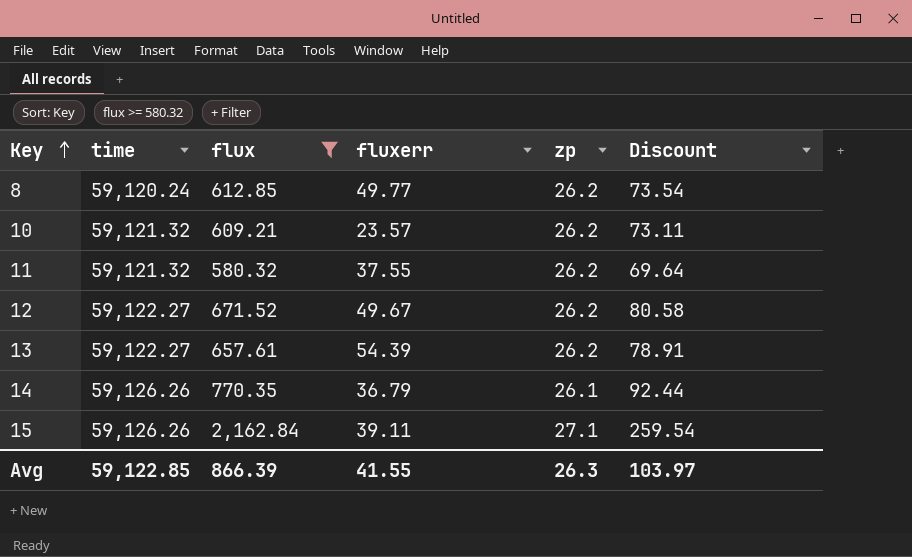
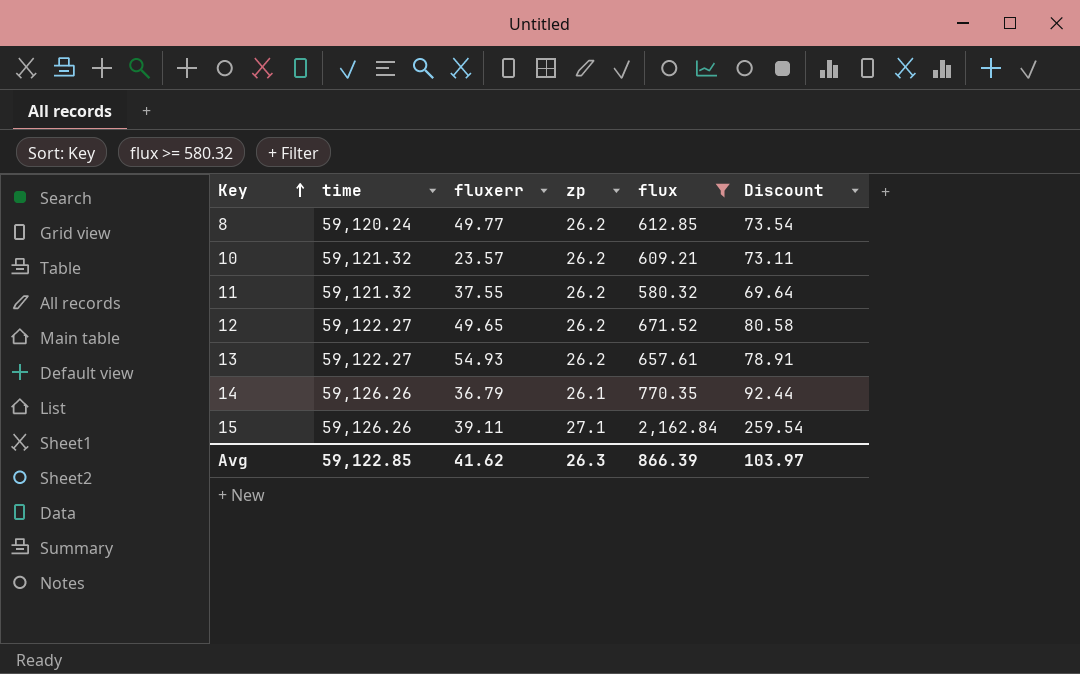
column flux | position: 3 -> 5
12 | fluxerr: 49.67 -> 49.65
13 | fluxerr: 54.39 -> 54.93
Avg | fluxerr: 41.55 -> 41.62

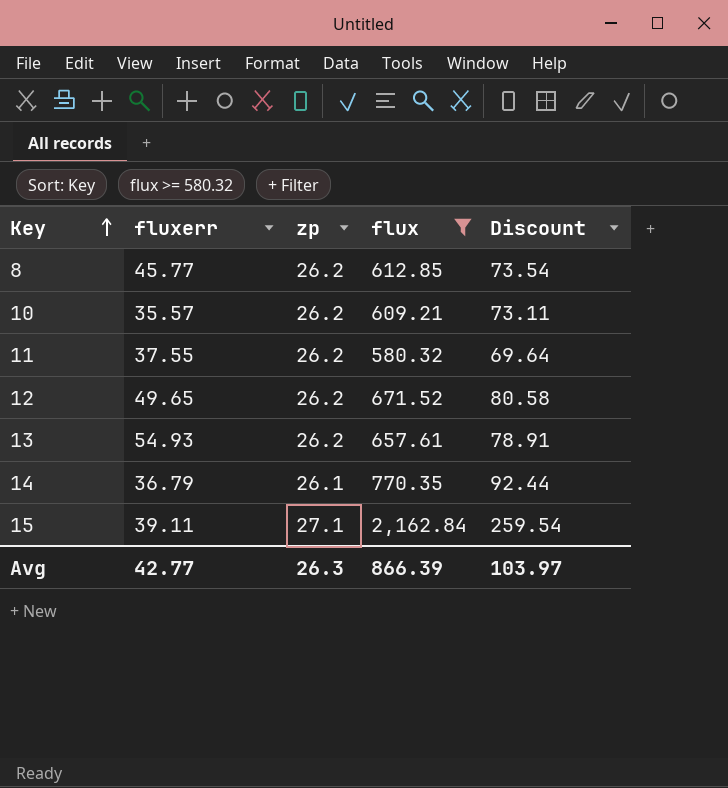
column time | position: 2 -> none
8 | fluxerr: 49.77 -> 45.77
10 | fluxerr: 23.57 -> 35.57
Avg | fluxerr: 41.62 -> 42.77

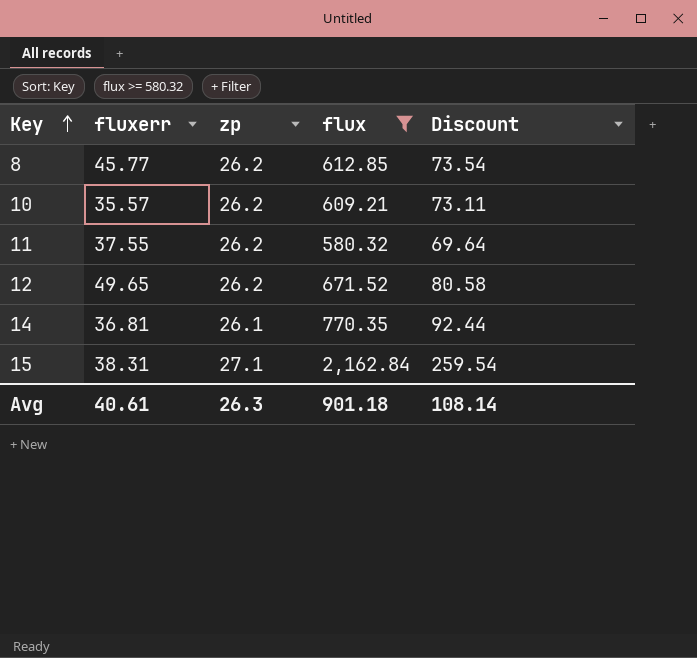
row 13: 54.93 | 26.2 | 657.61 | 78.91 -> none
14 | fluxerr: 36.79 -> 36.81
15 | fluxerr: 39.11 -> 38.31
Avg | fluxerr: 42.77 -> 40.61
Avg | flux: 866.39 -> 901.18
Avg | Discount: 103.97 -> 108.14

